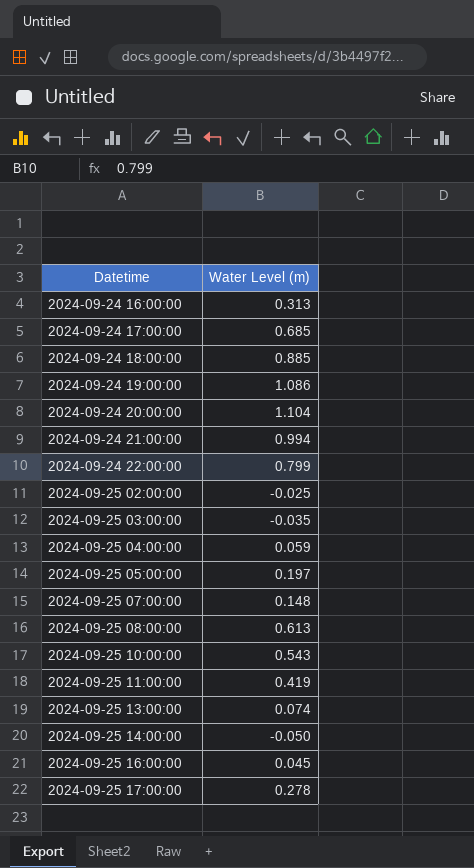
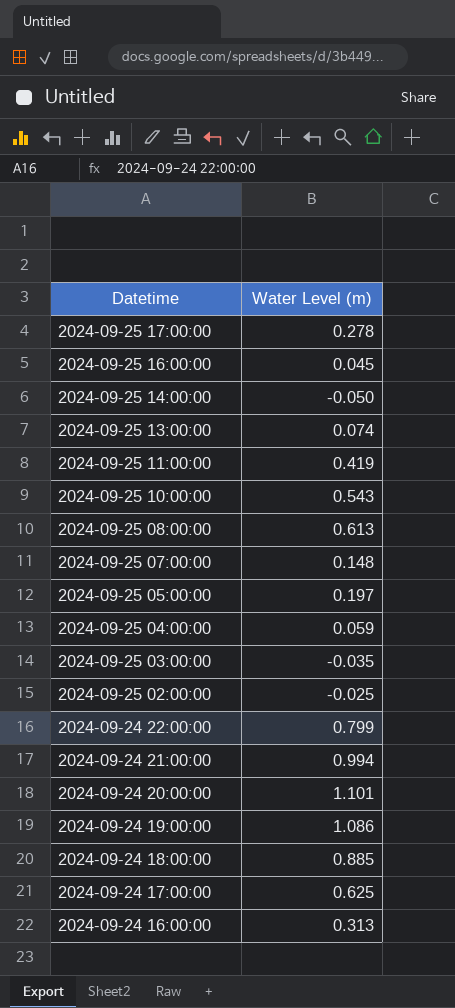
row order: Datetime ascending -> Datetime descending
2024-09-24 20:00:00 | Water Level (m): 1.104 -> 1.101
2024-09-24 17:00:00 | Water Level (m): 0.685 -> 0.625

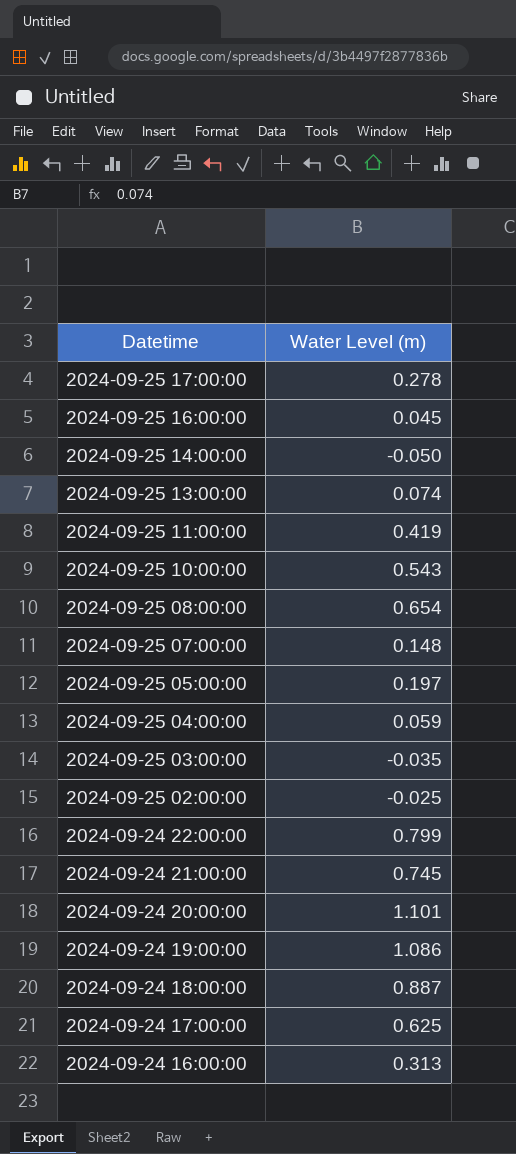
2024-09-25 08:00:00 | Water Level (m): 0.613 -> 0.654
2024-09-24 21:00:00 | Water Level (m): 0.994 -> 0.745
2024-09-24 18:00:00 | Water Level (m): 0.885 -> 0.887

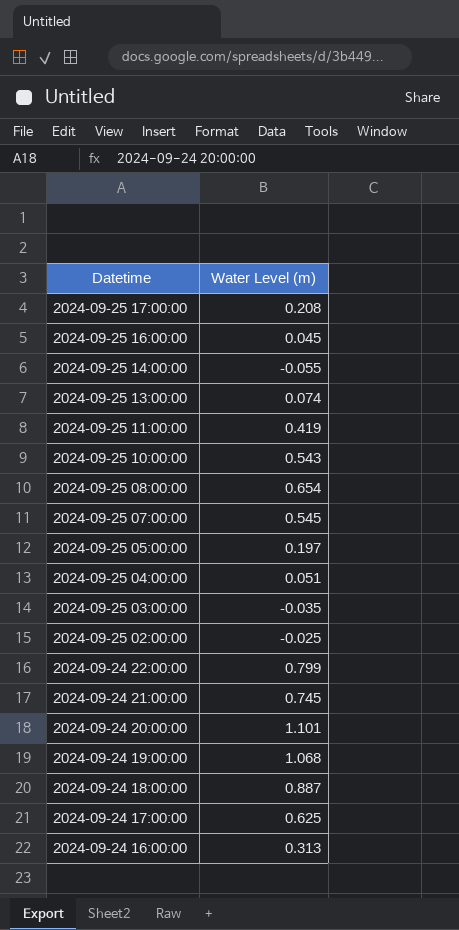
2024-09-25 17:00:00 | Water Level (m): 0.278 -> 0.208
2024-09-25 14:00:00 | Water Level (m): -0.050 -> -0.055
2024-09-25 07:00:00 | Water Level (m): 0.148 -> 0.545
2024-09-25 04:00:00 | Water Level (m): 0.059 -> 0.051
2024-09-24 19:00:00 | Water Level (m): 1.086 -> 1.068

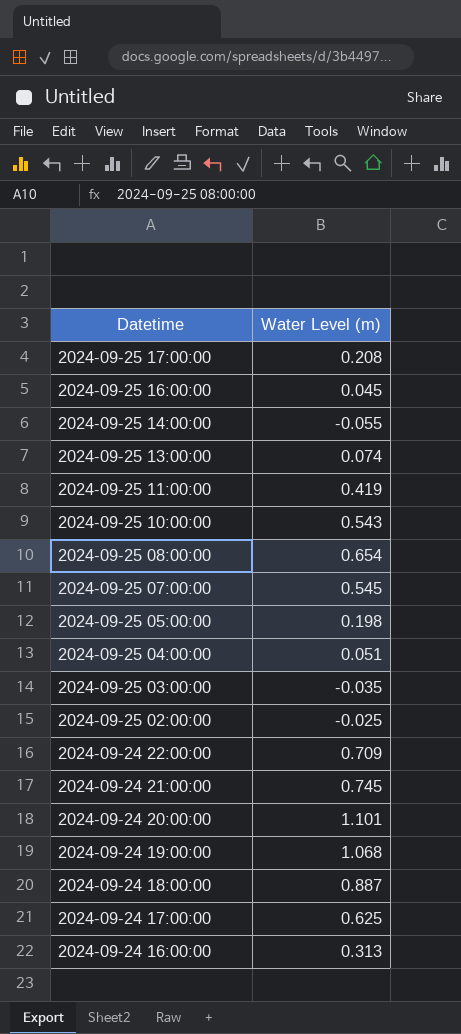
2024-09-25 05:00:00 | Water Level (m): 0.197 -> 0.198
2024-09-24 22:00:00 | Water Level (m): 0.799 -> 0.709

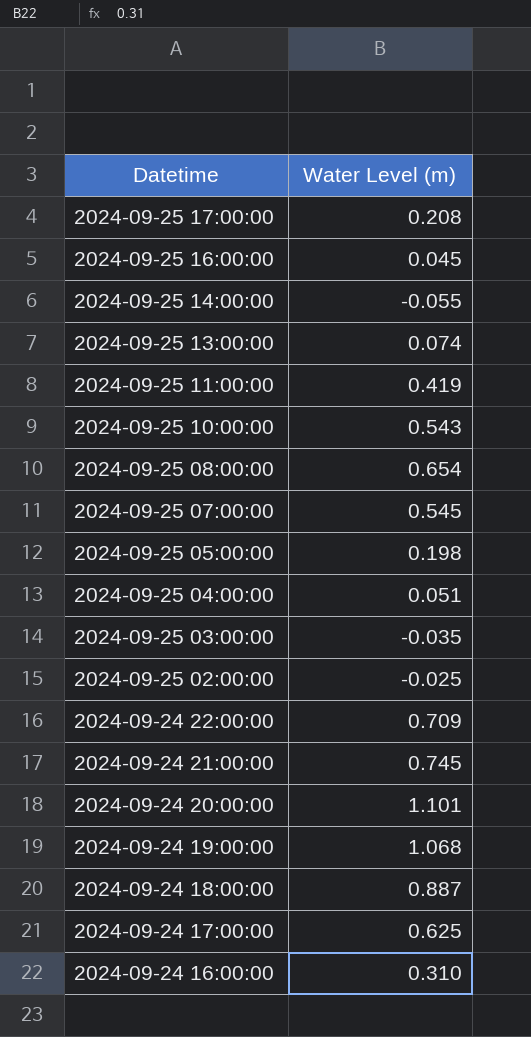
2024-09-24 16:00:00 | Water Level (m): 0.313 -> 0.310

